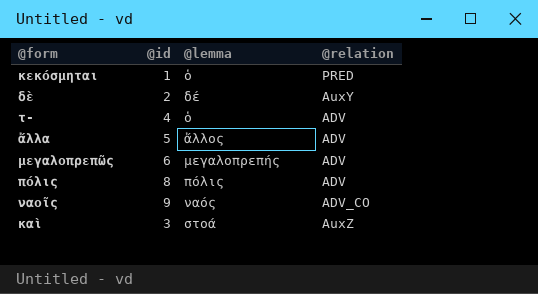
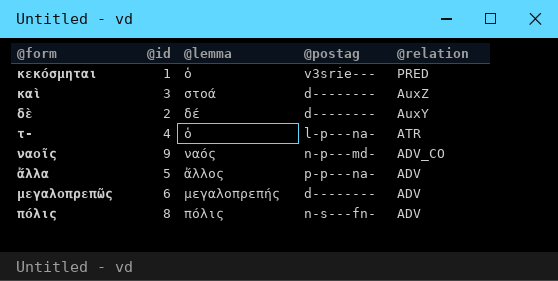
row order: none -> @relation descending
column @postag | position: none -> 4
τ- | @relation: ADV -> ATR

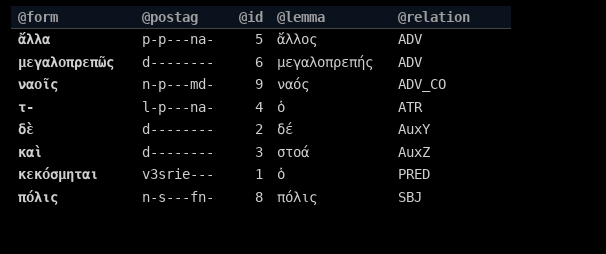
row order: @relation descending -> @relation ascending
column @postag | position: 4 -> 2
πόλις | @relation: ADV -> SBJ

